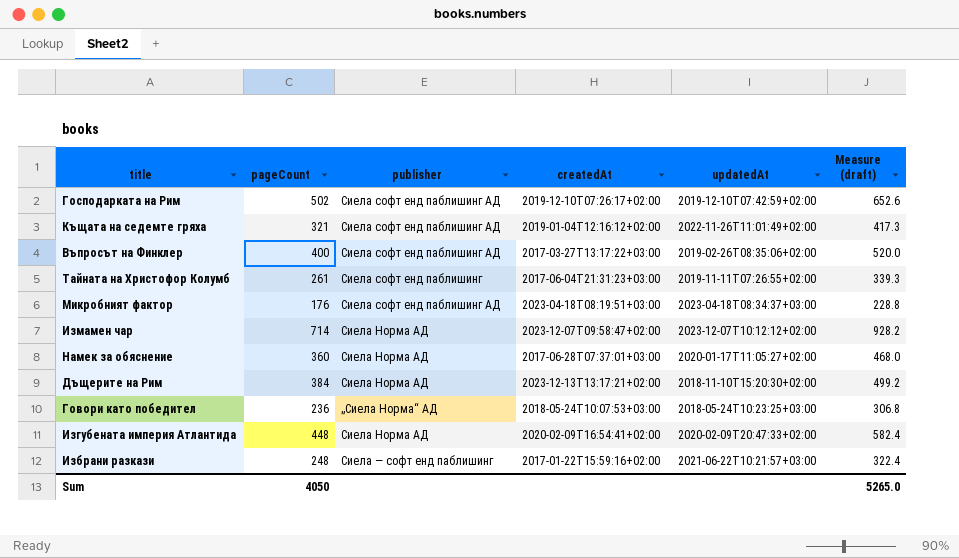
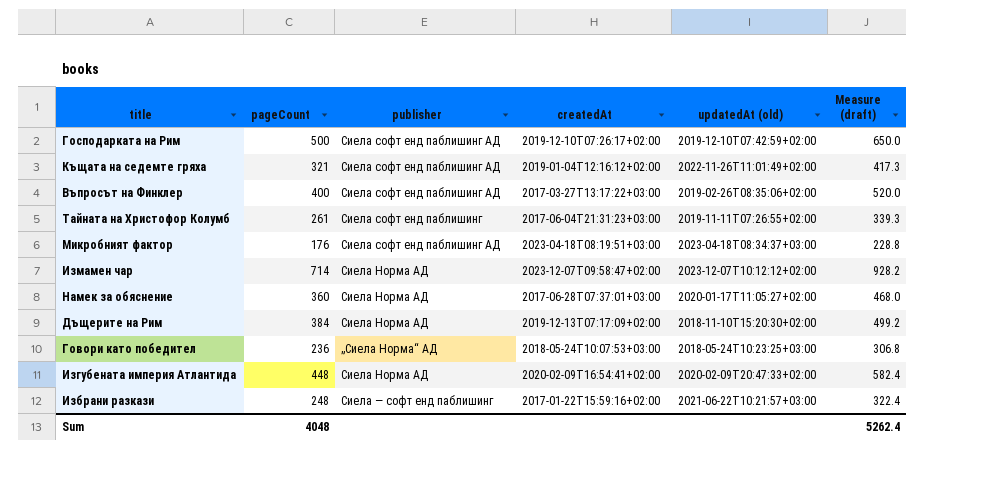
column name: updatedAt -> updatedAt (old)
Господарката на Рим | pageCount: 502 -> 500
Господарката на Рим | Measure (draft): 652.6 -> 650.0
Дъщерите на Рим | createdAt: 2023-12-13T13:17:21+02:00 -> 2019-12-13T07:17:09+02:00
Sum | pageCount: 4050 -> 4048
Sum | Measure (draft): 5265.0 -> 5262.4

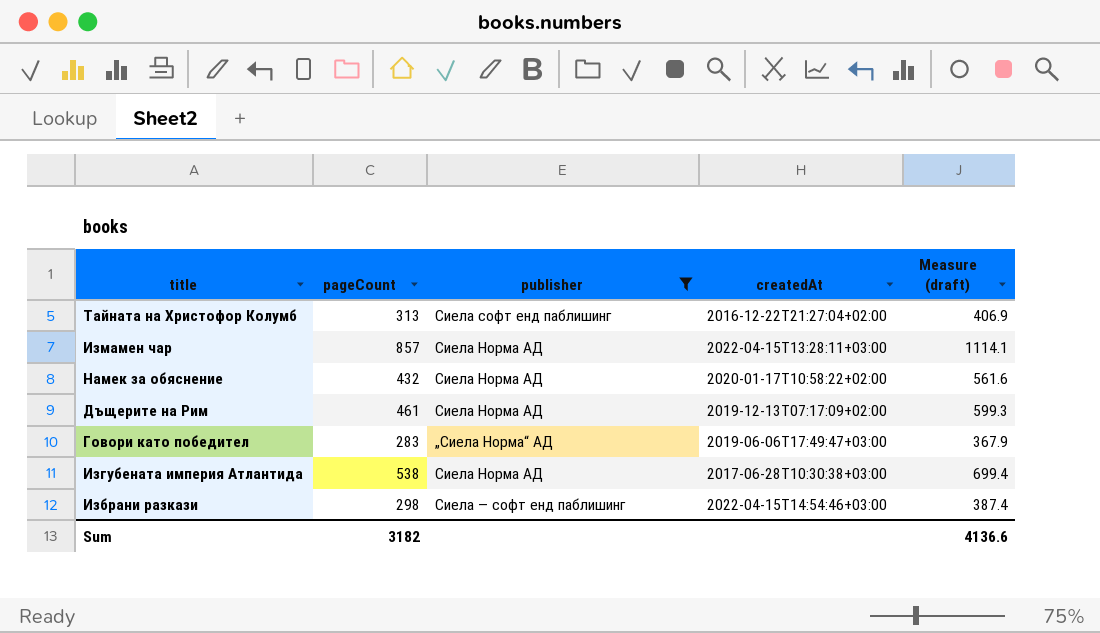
filter: none -> publisher != Сиела софт енд паблишинг АД
column updatedAt (old) | position: 5 -> none
Тайната на Христофор Колумб | pageCount: 261 -> 313
Тайната на Христофор Колумб | createdAt: 2017-06-04T21:31:23+03:00 -> 2016-12-22T21:27:04+02:00
Тайната на Христофор Колумб | Measure (draft): 339.3 -> 406.9
Измамен чар | pageCount: 714 -> 857
Измамен чар | createdAt: 2023-12-07T09:58:47+02:00 -> 2022-04-15T13:28:11+03:00
Измамен чар | Measure (draft): 928.2 -> 1114.1
Намек за обяснение | pageCount: 360 -> 432
Намек за обяснение | createdAt: 2017-06-28T07:37:01+03:00 -> 2020-01-17T10:58:22+02:00
Намек за обяснение | Measure (draft): 468.0 -> 561.6
Дъщерите на Рим | pageCount: 384 -> 461
Дъщерите на Рим | Measure (draft): 499.2 -> 599.3
Говори като победител | pageCount: 236 -> 283
Говори като победител | createdAt: 2018-05-24T10:07:53+03:00 -> 2019-06-06T17:49:47+03:00
Говори като победител | Measure (draft): 306.8 -> 367.9
Изгубената империя Атлантида | pageCount: 448 -> 538
Изгубената империя Атлантида | createdAt: 2020-02-09T16:54:41+02:00 -> 2017-06-28T10:30:38+03:00
Изгубената империя Атлантида | Measure (draft): 582.4 -> 699.4
Избрани разкази | pageCount: 248 -> 298
Избрани разкази | createdAt: 2017-01-22T15:59:16+02:00 -> 2022-04-15T14:54:46+03:00
Избрани разкази | Measure (draft): 322.4 -> 387.4
Sum | pageCount: 4048 -> 3182
Sum | Measure (draft): 5262.4 -> 4136.6

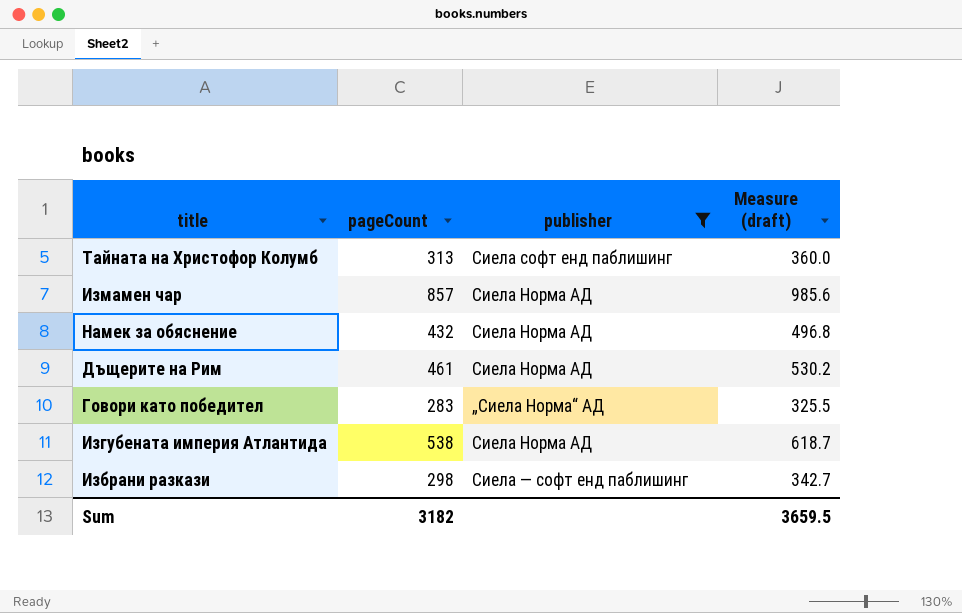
column createdAt | position: 4 -> none
column Measure (draft) | formula: [pageCount] * 1.3 -> [pageCount] * 1.15
Sum | Measure (draft): 4136.6 -> 3659.5

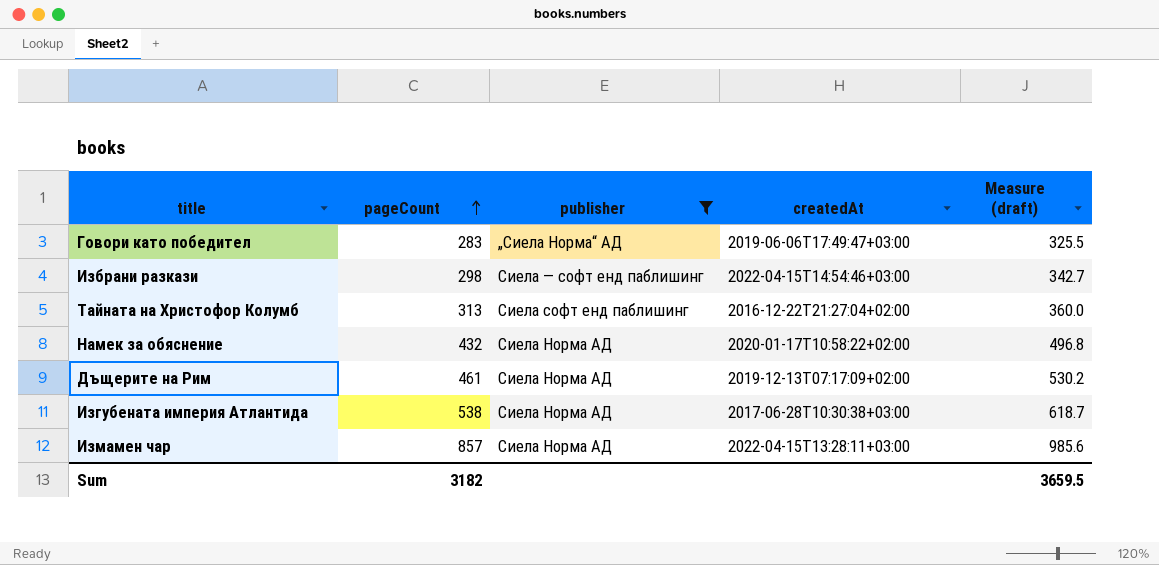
row order: none -> pageCount ascending
column createdAt | position: none -> 4

